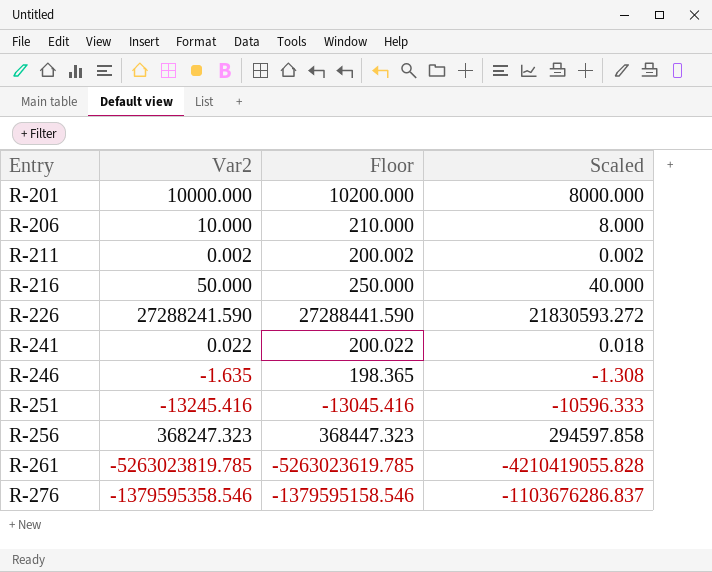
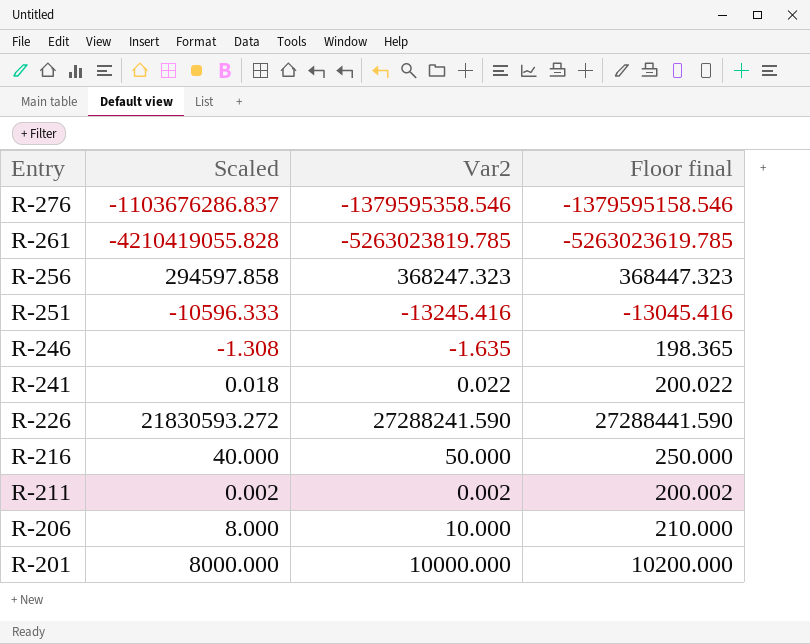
row order: Entry ascending -> Entry descending
column Scaled | position: 4 -> 2
column name: Floor -> Floor final

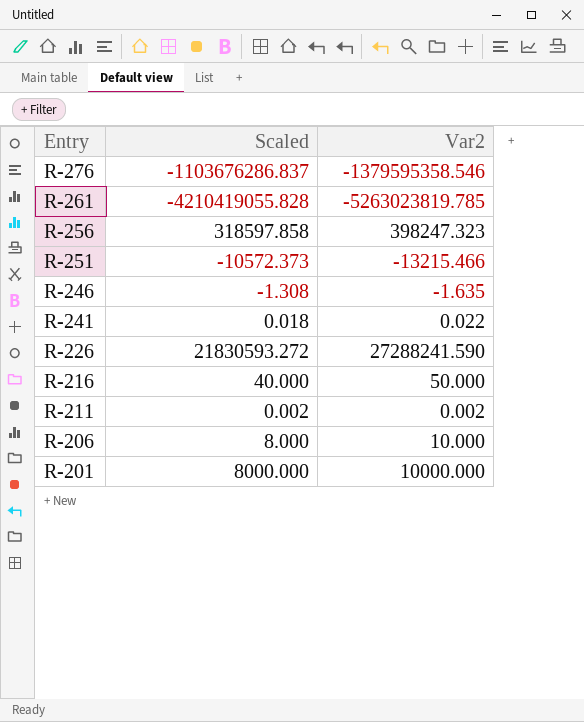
column Floor final | formula: [Var2] + 200 -> none
R-256 | Scaled: 294597.858 -> 318597.858
R-256 | Var2: 368247.323 -> 398247.323
R-251 | Scaled: -10596.333 -> -10572.373
R-251 | Var2: -13245.416 -> -13215.466

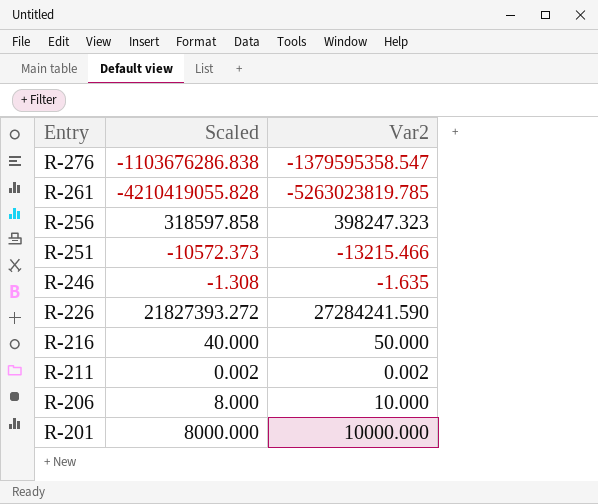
row R-241: 0.018 | 0.022 -> none
R-276 | Scaled: -1103676286.837 -> -1103676286.838
R-276 | Var2: -1379595358.546 -> -1379595358.547
R-226 | Scaled: 21830593.272 -> 21827393.272
R-226 | Var2: 27288241.590 -> 27284241.590

